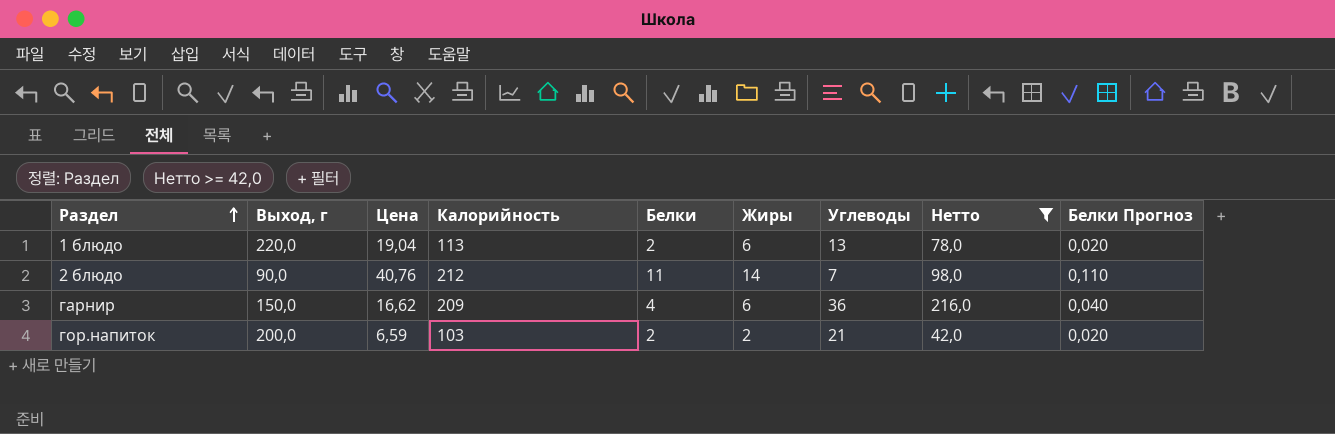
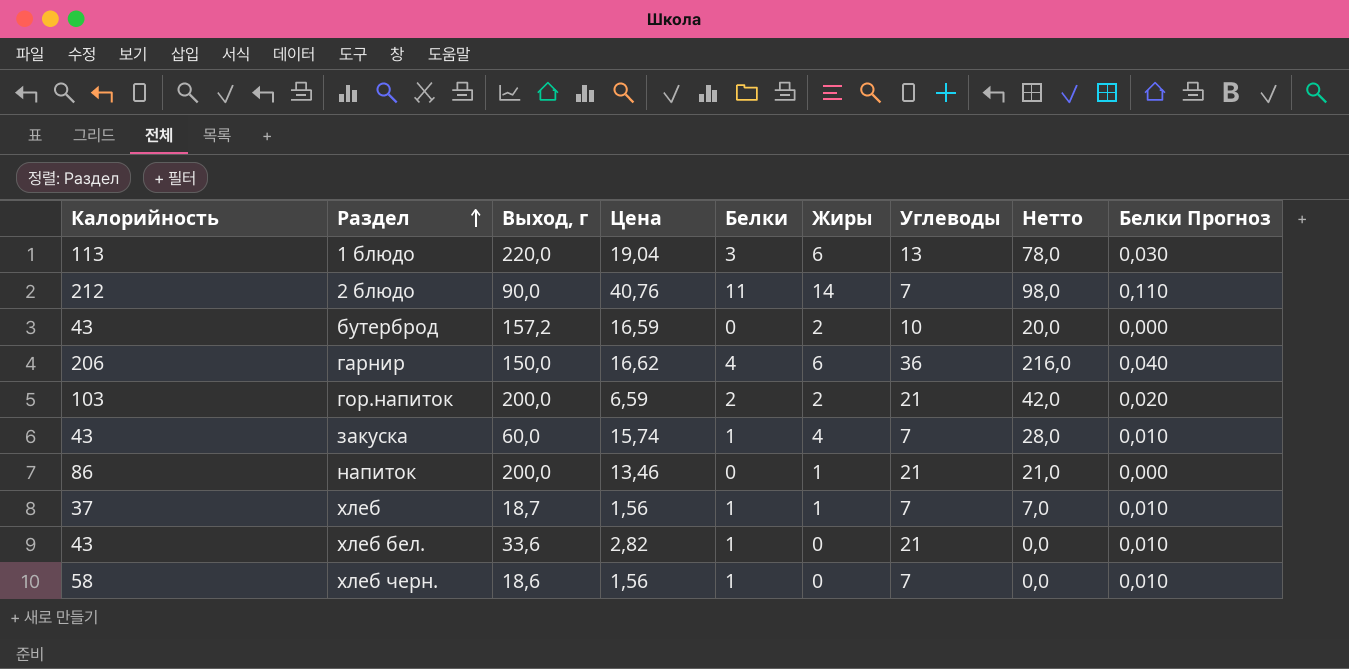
filter: Нетто >= 42,0 -> none
column Калорийность | position: 4 -> 1
1 блюдо | Белки: 2 -> 3
1 блюдо | Белки Прогноз: 0,020 -> 0,030
гарнир | Калорийность: 209 -> 206

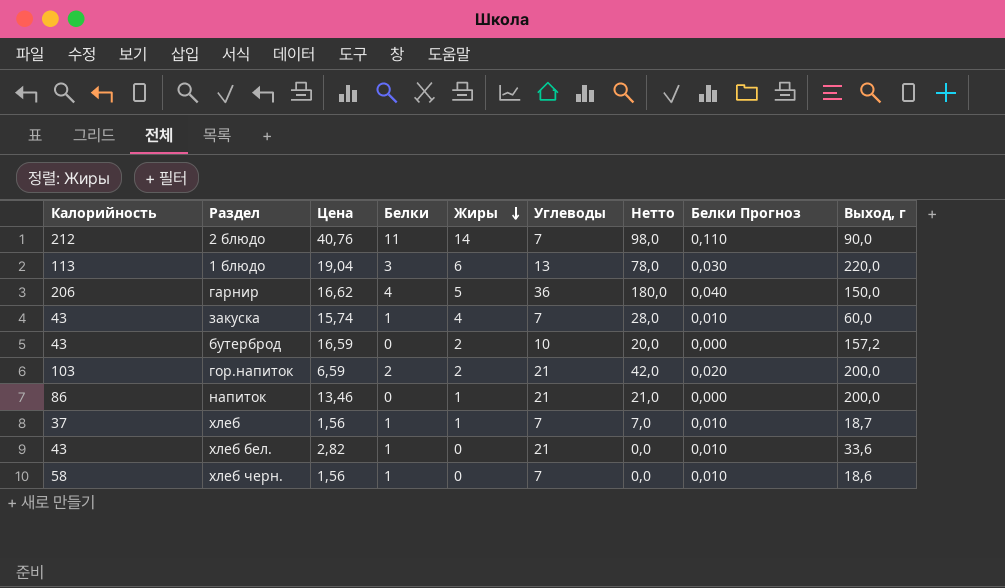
row order: Раздел ascending -> Жиры descending
column Выход, г | position: 3 -> 9
гарнир | Жиры: 6 -> 5
гарнир | Нетто: 216,0 -> 180,0

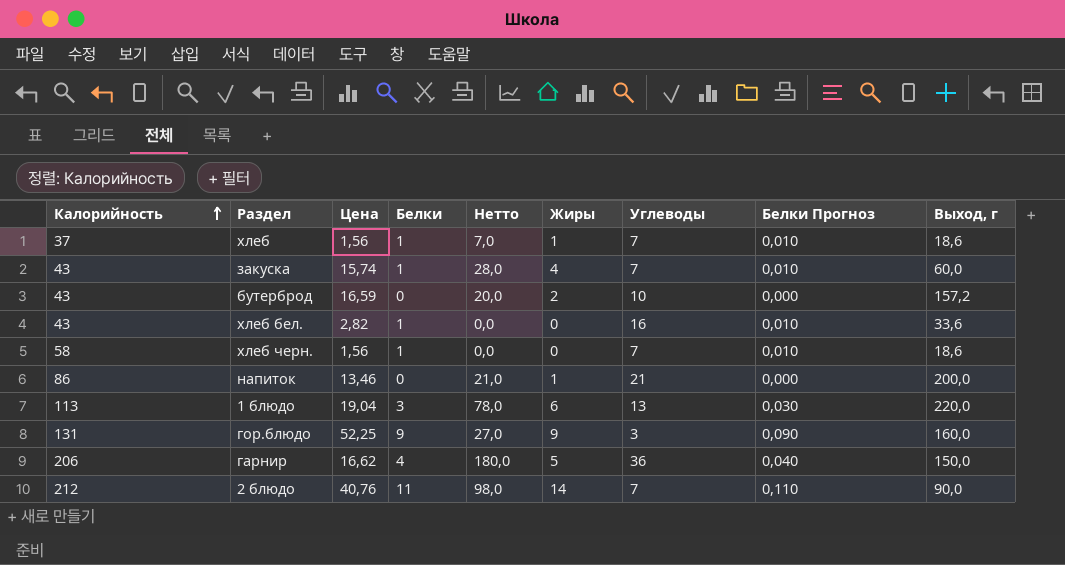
row order: Жиры descending -> Калорийность ascending
column Нетто | position: 7 -> 5
row гор.напиток: 103 | 6,59 | 2 | 2 | 21 | 42,0 | 0,020 | 200,0 -> none
хлеб | Выход, г: 18,7 -> 18,6
хлеб бел. | Углеводы: 21 -> 16
row гор.блюдо: none -> 131 | 52,25 | 9 | 27,0 | 9 | 3 | 0,090 | 160,0

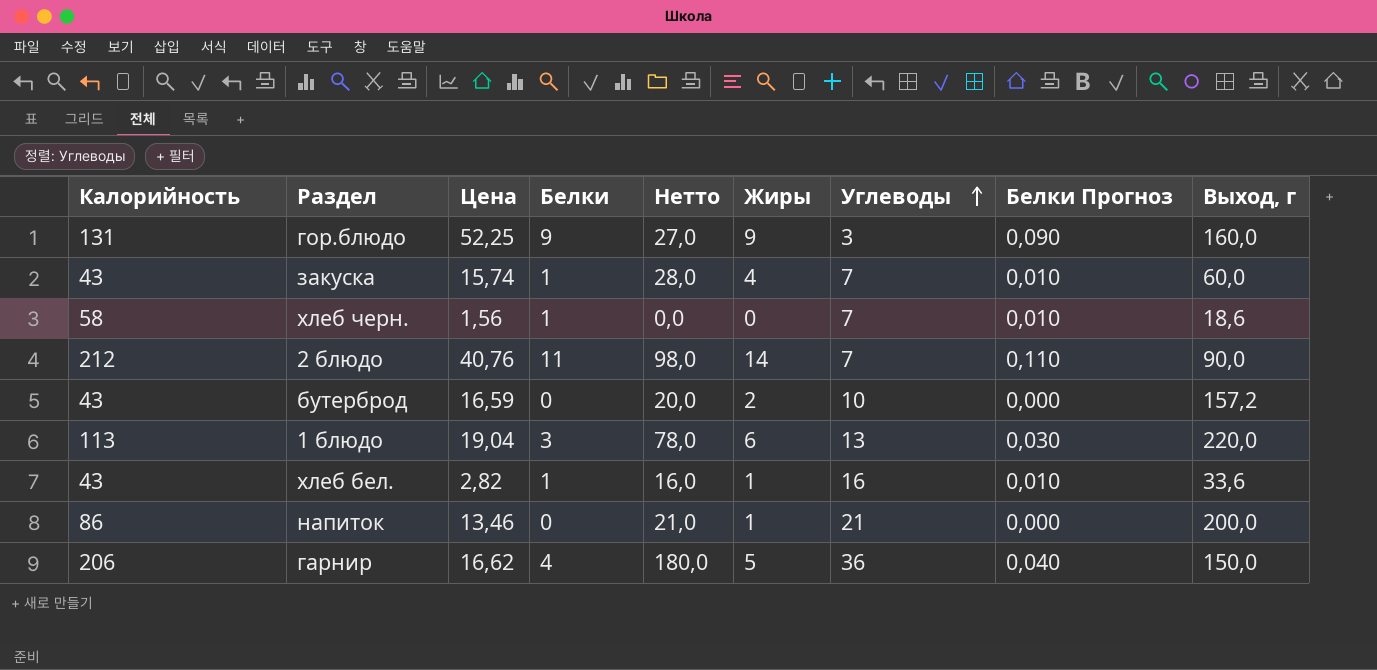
row order: Калорийность ascending -> Углеводы ascending
row хлеб: 37 | 1,56 | 1 | 7,0 | 1 | 7 | 0,010 | 18,6 -> none
хлеб бел. | Нетто: 0,0 -> 16,0
хлеб бел. | Жиры: 0 -> 1

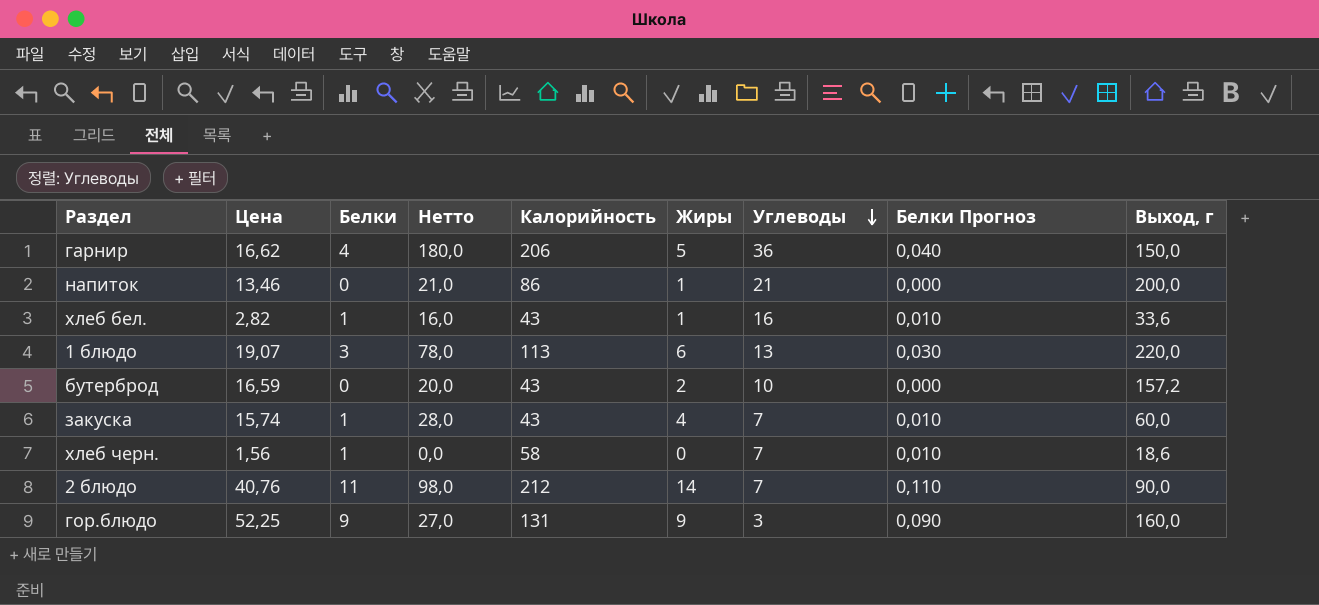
row order: Углеводы ascending -> Углеводы descending
column Калорийность | position: 1 -> 5
1 блюдо | Цена: 19,04 -> 19,07

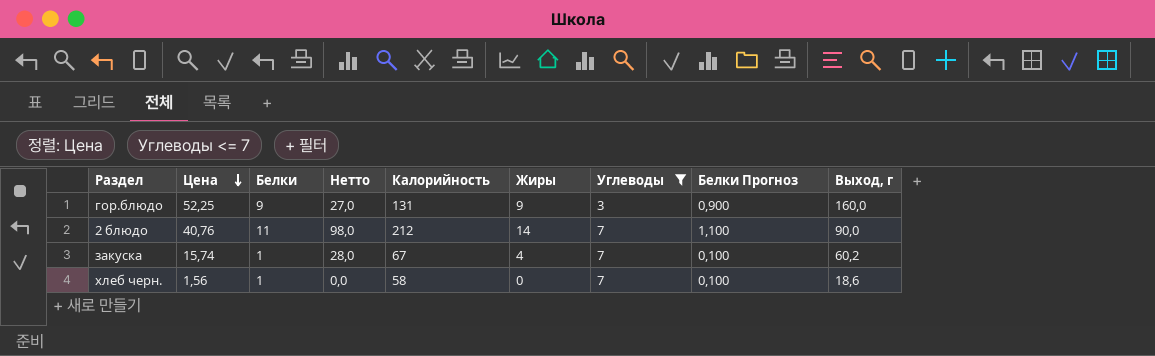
filter: none -> Углеводы <= 7
row order: Углеводы descending -> Цена descending
column Белки Прогноз | formula: [Белки] * 0,01 -> [Белки] * 0,1
закуска | Калорийность: 43 -> 67
закуска | Выход, г: 60,0 -> 60,2

